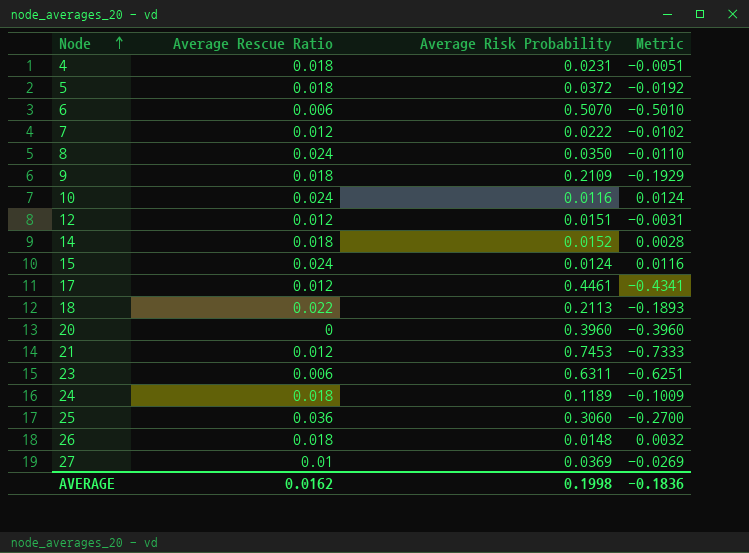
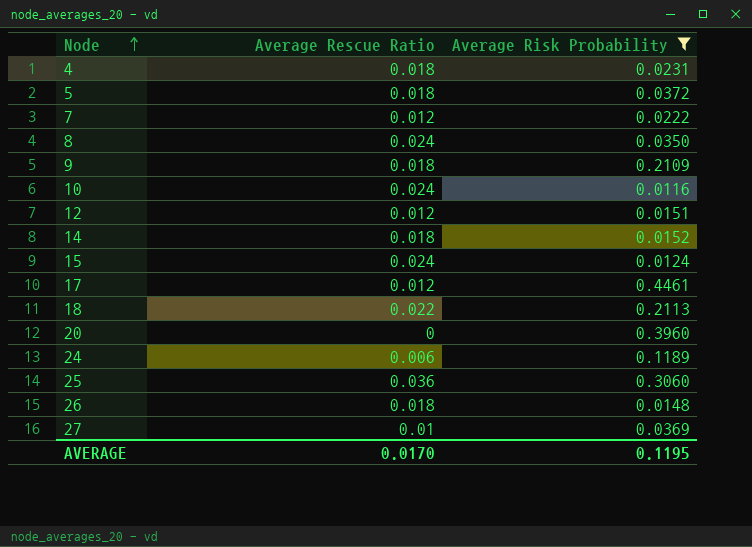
filter: none -> Average Risk Probability <= 0.4461
column Metric | formula: [Average Rescue Ratio] - [Average Risk Probability] -> none
24 | Average Rescue Ratio: 0.018 -> 0.006
AVERAGE | Average Rescue Ratio: 0.0162 -> 0.0170
AVERAGE | Average Risk Probability: 0.1998 -> 0.1195

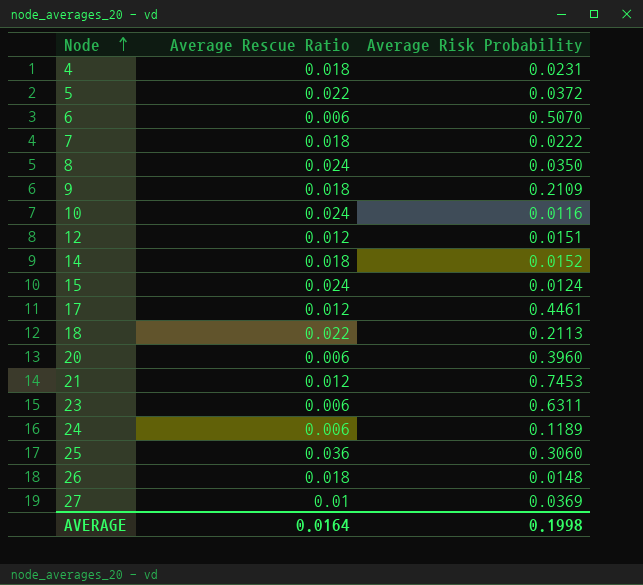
filter: Average Risk Probability <= 0.4461 -> none
5 | Average Rescue Ratio: 0.018 -> 0.022
7 | Average Rescue Ratio: 0.012 -> 0.018
20 | Average Rescue Ratio: 0 -> 0.006
AVERAGE | Average Rescue Ratio: 0.0170 -> 0.0164
AVERAGE | Average Risk Probability: 0.1195 -> 0.1998

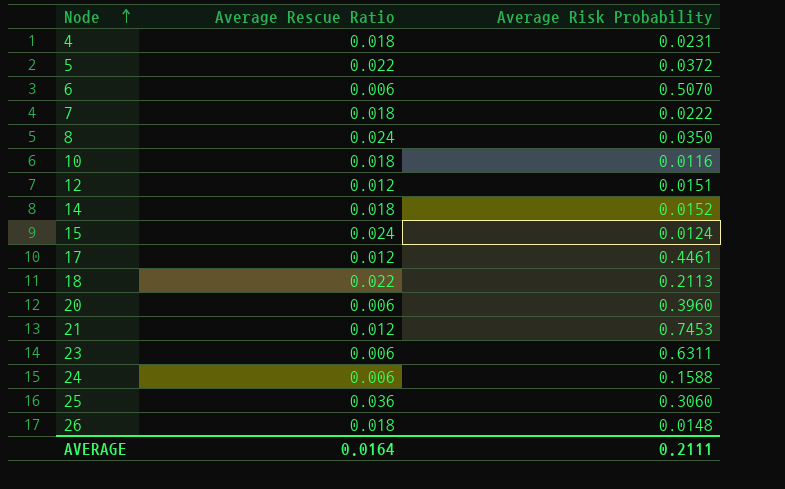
row 9: 0.018 | 0.2109 -> none
row 27: 0.01 | 0.0369 -> none
10 | Average Rescue Ratio: 0.024 -> 0.018
24 | Average Risk Probability: 0.1189 -> 0.1588
AVERAGE | Average Risk Probability: 0.1998 -> 0.2111

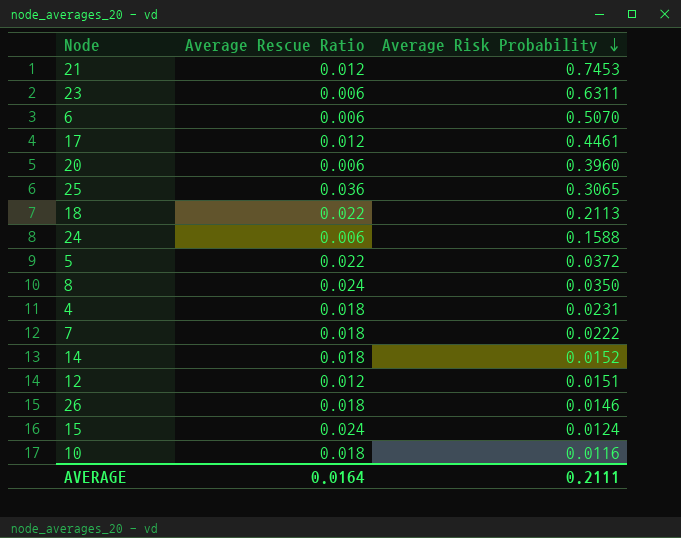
row order: Node ascending -> Average Risk Probability descending
25 | Average Risk Probability: 0.3060 -> 0.3065
26 | Average Risk Probability: 0.0148 -> 0.0146

